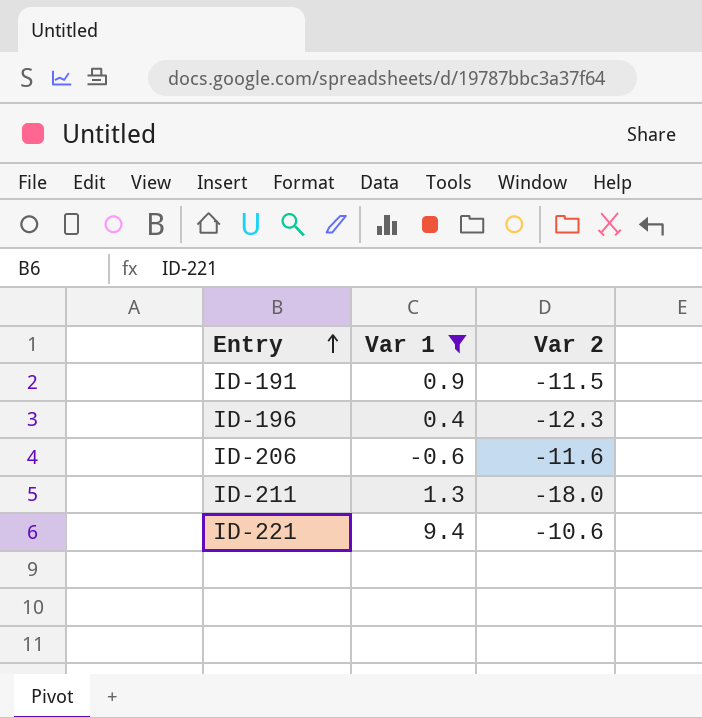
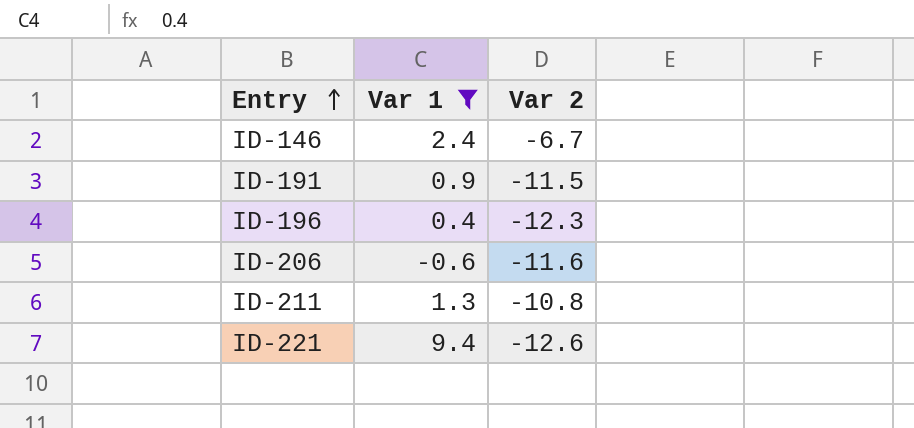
row ID-146: none -> 2.4 | -6.7
ID-211 | Var 2: -18.0 -> -10.8
ID-221 | Var 2: -10.6 -> -12.6

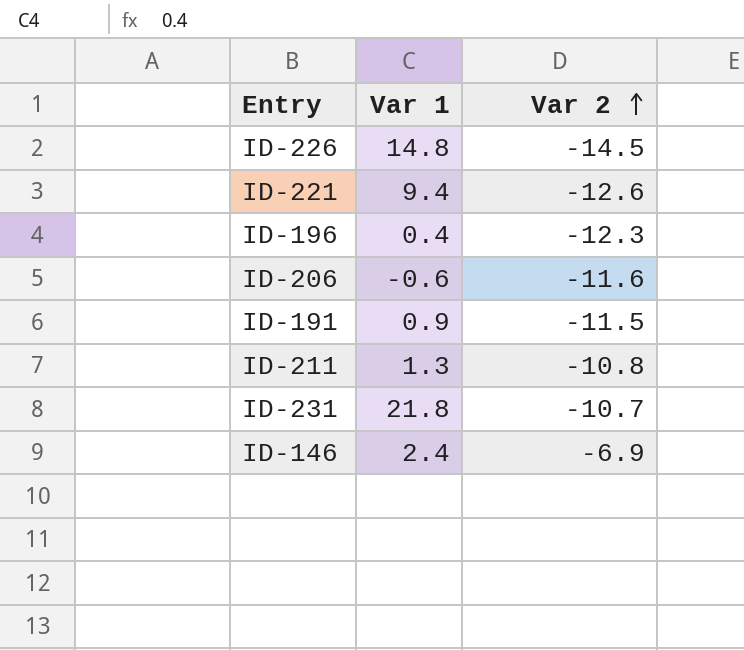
filter: Var 1 <= 9.4 -> none
row order: Entry ascending -> Var 2 ascending
ID-146 | Var 2: -6.7 -> -6.9

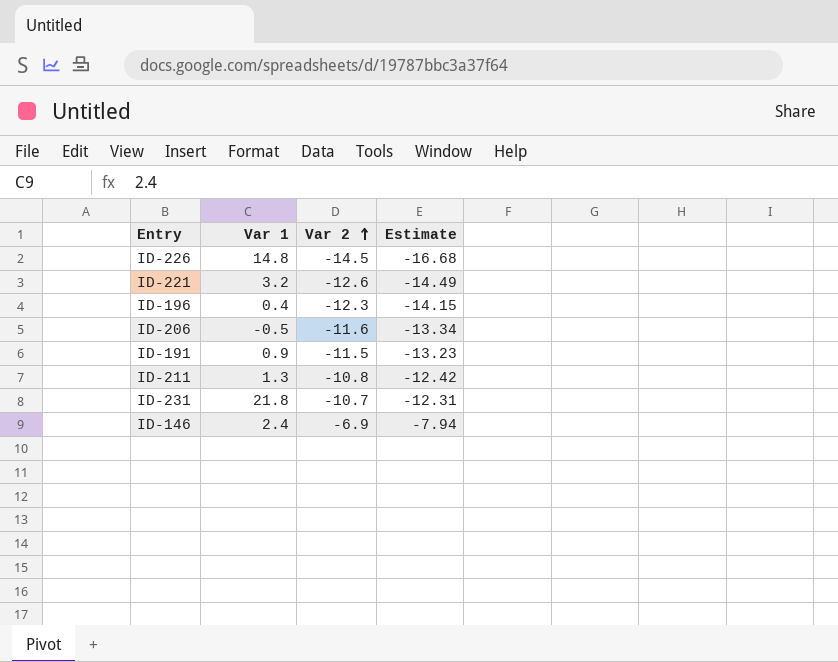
column Estimate | formula: none -> [Var 2] * 1.15
ID-221 | Var 1: 9.4 -> 3.2
ID-206 | Var 1: -0.6 -> -0.5

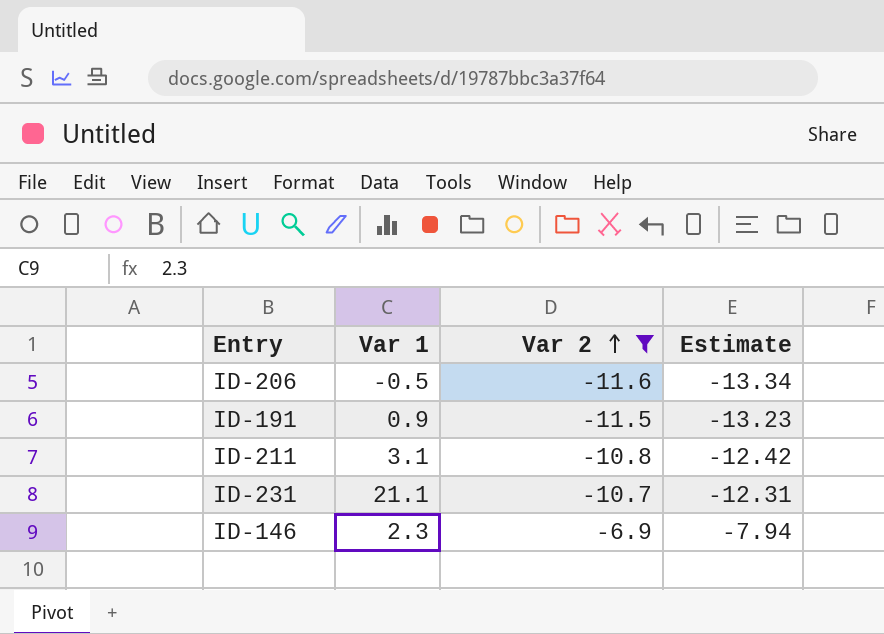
filter: none -> Var 2 >= -11.6
ID-211 | Var 1: 1.3 -> 3.1
ID-231 | Var 1: 21.8 -> 21.1
ID-146 | Var 1: 2.4 -> 2.3

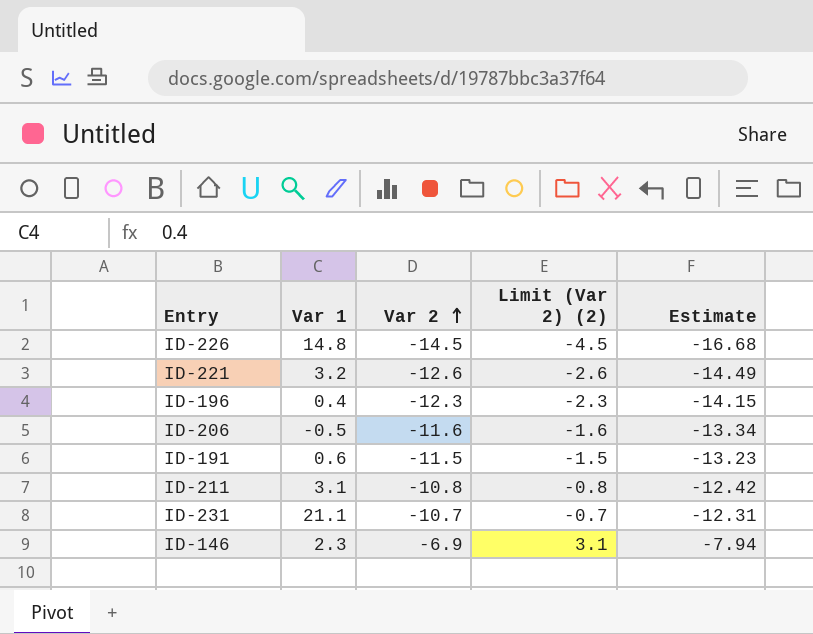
filter: Var 2 >= -11.6 -> none
column Limit (Var 2) (2) | formula: none -> [Var 2] + 10
ID-191 | Var 1: 0.9 -> 0.6

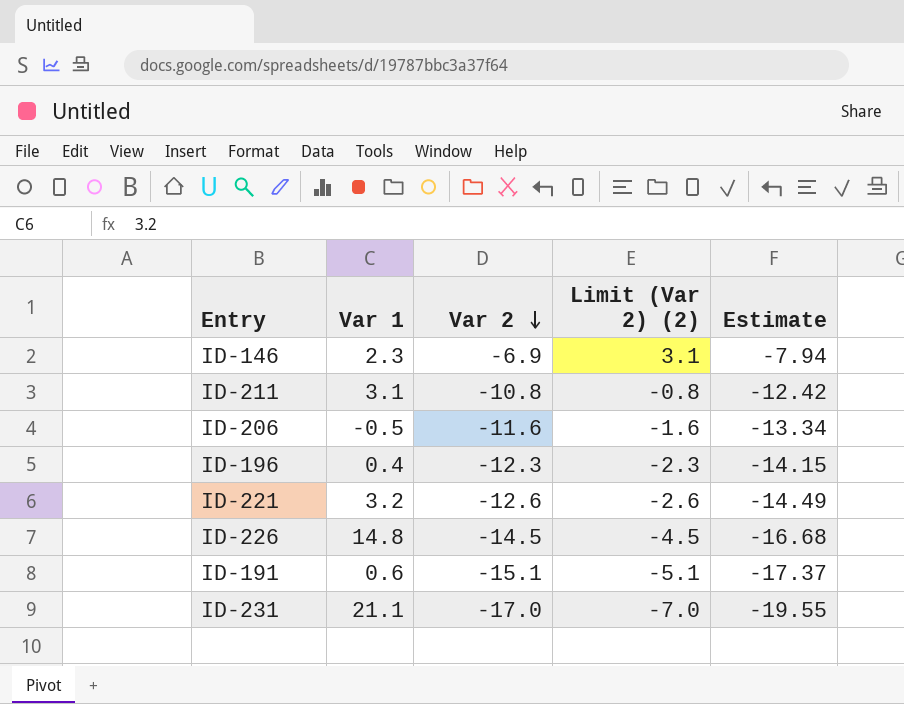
row order: Var 2 ascending -> Var 2 descending
ID-191 | Var 2: -11.5 -> -15.1
ID-191 | Limit (Var 2) (2): -1.5 -> -5.1
ID-191 | Estimate: -13.23 -> -17.37
ID-231 | Var 2: -10.7 -> -17.0
ID-231 | Limit (Var 2) (2): -0.7 -> -7.0
ID-231 | Estimate: -12.31 -> -19.55

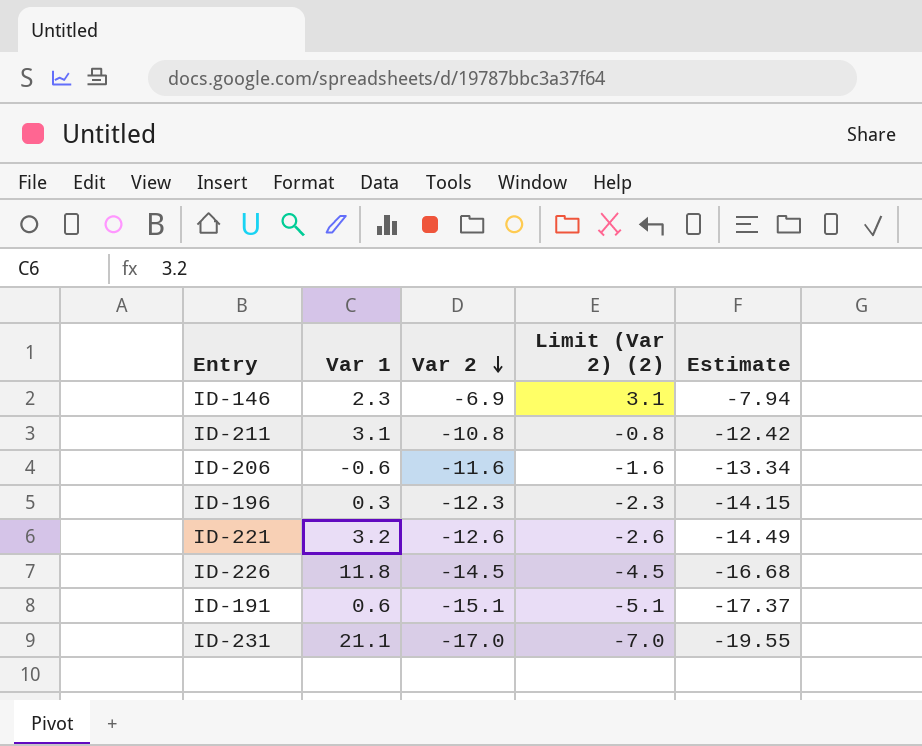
ID-206 | Var 1: -0.5 -> -0.6
ID-196 | Var 1: 0.4 -> 0.3
ID-226 | Var 1: 14.8 -> 11.8

